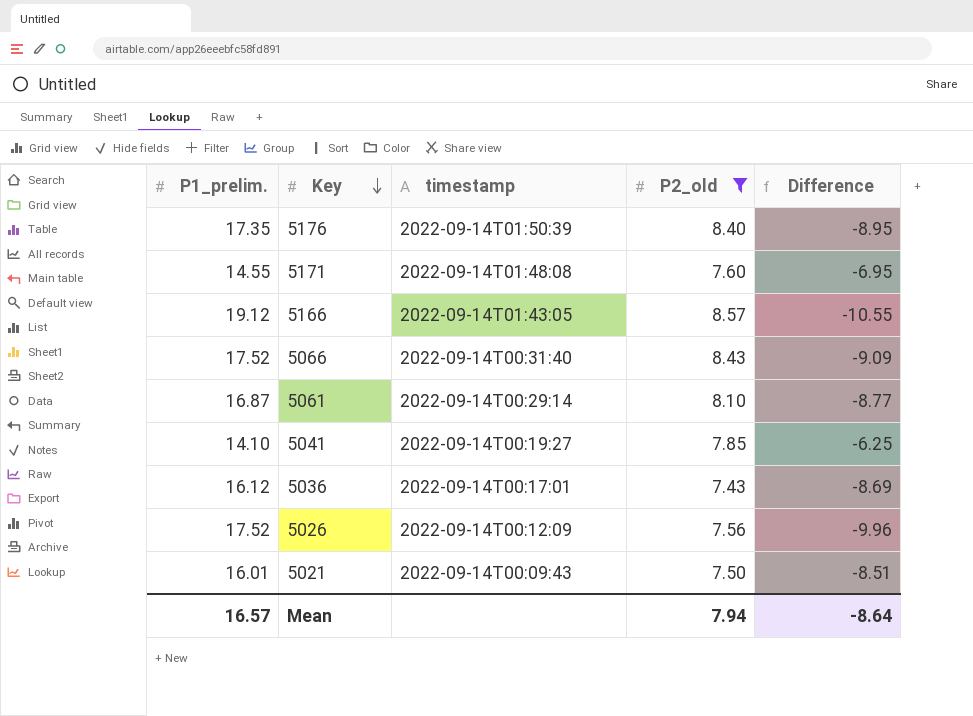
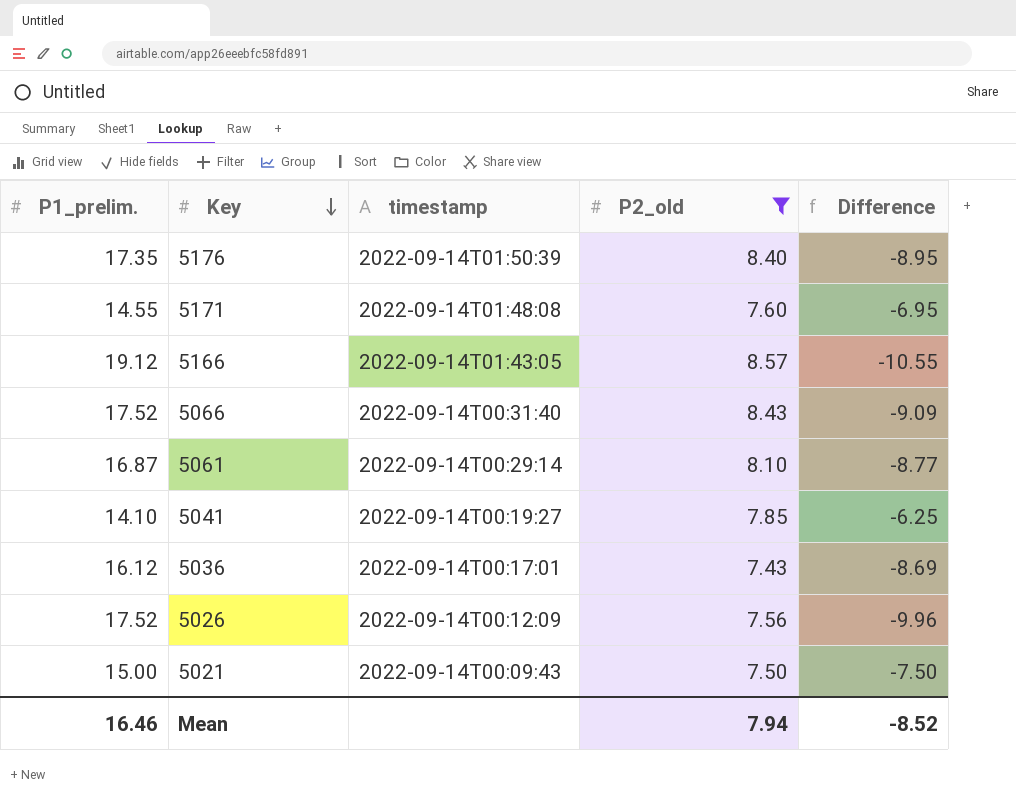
5021 | P1_prelim.: 16.01 -> 15.00
5021 | Difference: -8.51 -> -7.50
Mean | P1_prelim.: 16.57 -> 16.46
Mean | Difference: -8.64 -> -8.52

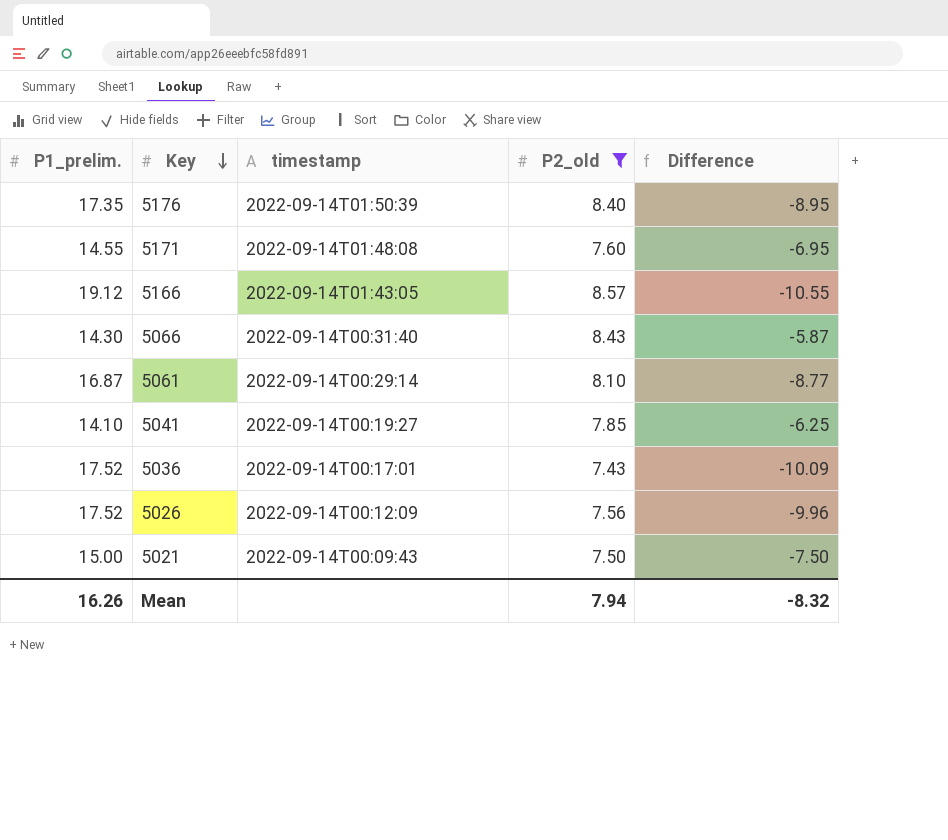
5066 | P1_prelim.: 17.52 -> 14.30
5066 | Difference: -9.09 -> -5.87
5036 | P1_prelim.: 16.12 -> 17.52
5036 | Difference: -8.69 -> -10.09
Mean | P1_prelim.: 16.46 -> 16.26
Mean | Difference: -8.52 -> -8.32

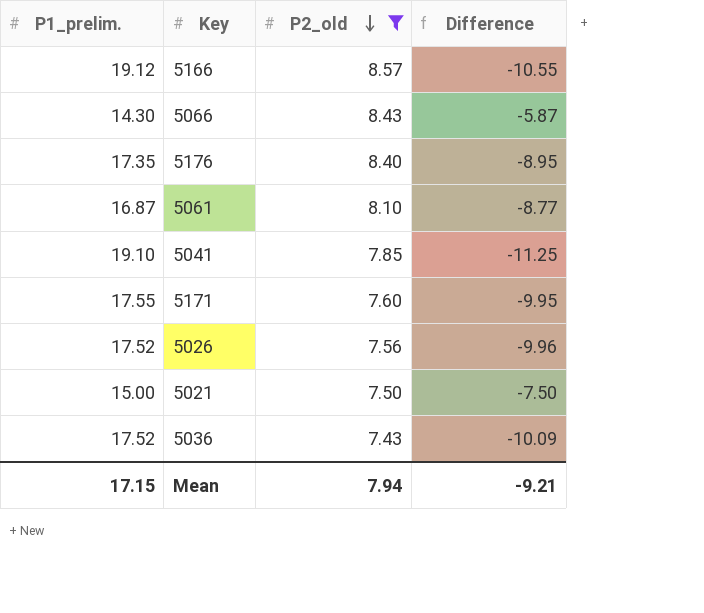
row order: Key descending -> P2_old descending
column timestamp | position: 3 -> none
5041 | P1_prelim.: 14.10 -> 19.10
5041 | Difference: -6.25 -> -11.25
5171 | P1_prelim.: 14.55 -> 17.55
5171 | Difference: -6.95 -> -9.95
Mean | P1_prelim.: 16.26 -> 17.15
Mean | Difference: -8.32 -> -9.21

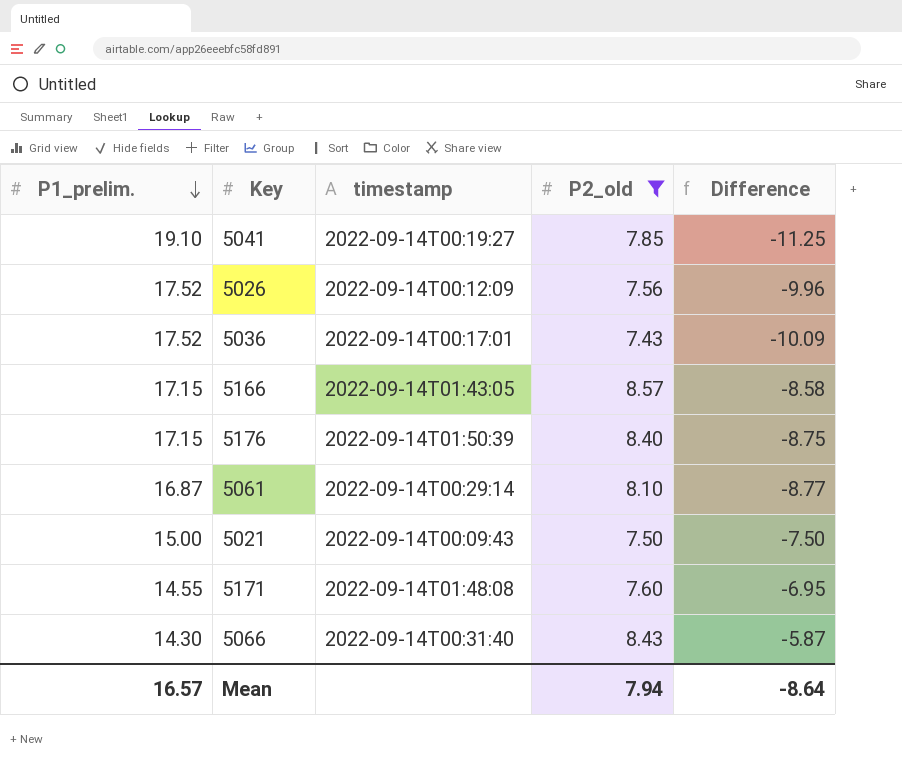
row order: P2_old descending -> P1_prelim. descending
column timestamp | position: none -> 3
5166 | P1_prelim.: 19.12 -> 17.15
5166 | Difference: -10.55 -> -8.58
5176 | P1_prelim.: 17.35 -> 17.15
5176 | Difference: -8.95 -> -8.75
5171 | P1_prelim.: 17.55 -> 14.55
5171 | Difference: -9.95 -> -6.95
Mean | P1_prelim.: 17.15 -> 16.57
Mean | Difference: -9.21 -> -8.64

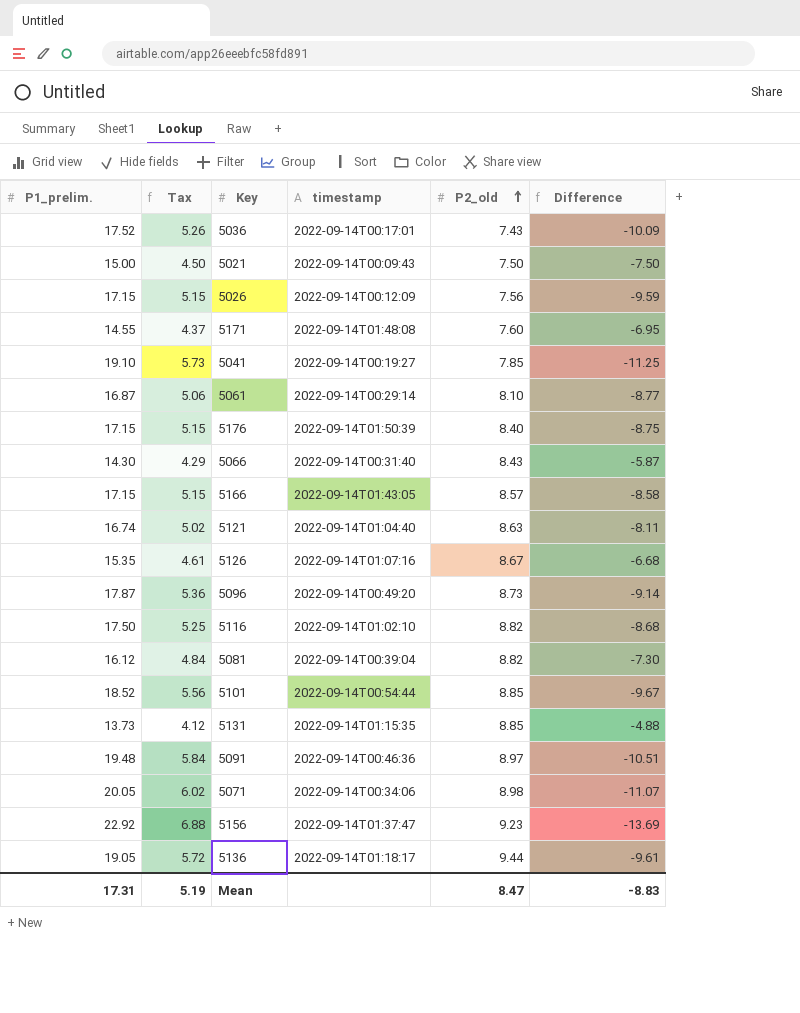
filter: P2_old <= 8.57 -> none
row order: P1_prelim. descending -> P2_old ascending
column Tax | formula: none -> [P1_prelim.] * 0.3
5026 | P1_prelim.: 17.52 -> 17.15
5026 | Difference: -9.96 -> -9.59
Mean | P1_prelim.: 16.57 -> 17.31
Mean | P2_old: 7.94 -> 8.47
Mean | Difference: -8.64 -> -8.83

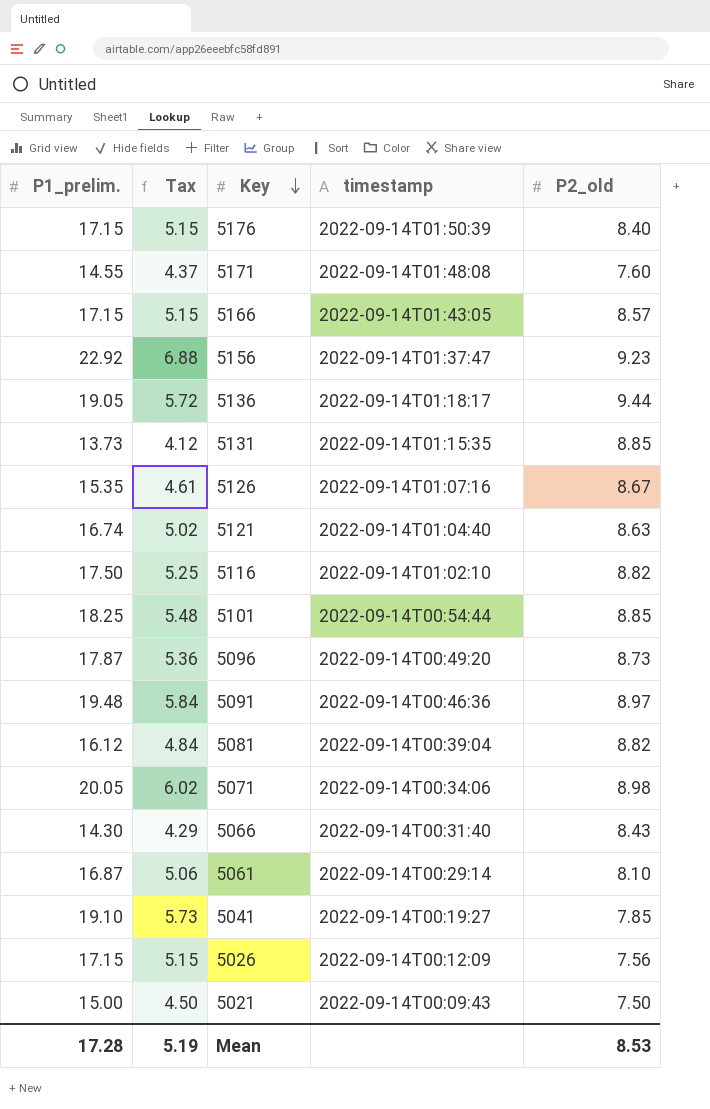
row order: P2_old ascending -> Key descending
column Difference | formula: [P2_old] - [P1_prelim.] -> none
row 5036: 17.52 | 5.26 | 2022-09-14T00:17:01 | 7.43 | -10.09 -> none
5101 | P1_prelim.: 18.52 -> 18.25
5101 | Tax: 5.56 -> 5.48
Mean | P1_prelim.: 17.31 -> 17.28
Mean | P2_old: 8.47 -> 8.53

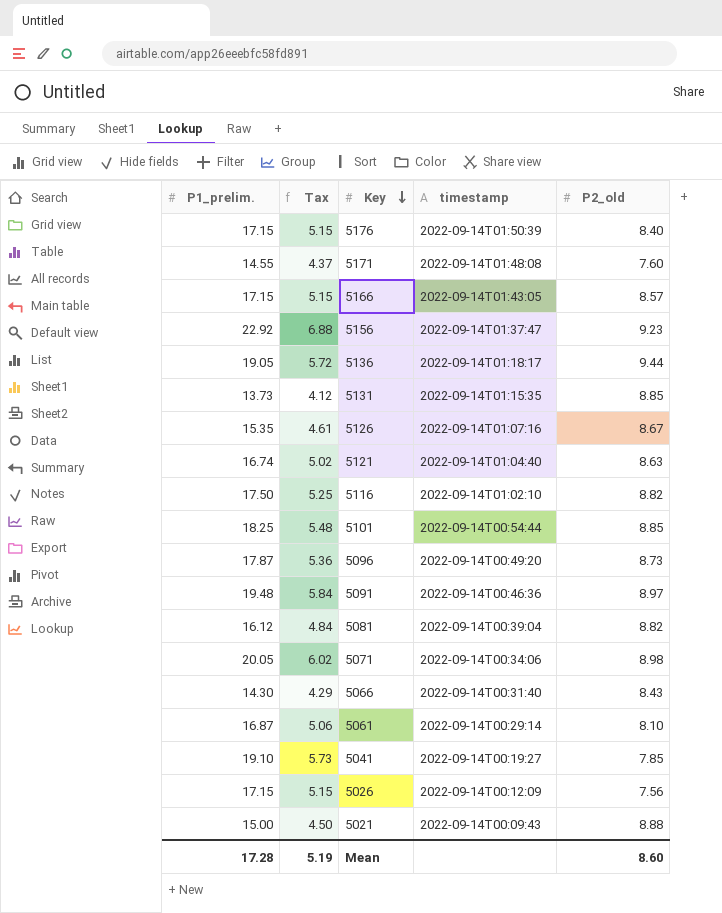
5021 | P2_old: 7.50 -> 8.88
Mean | P2_old: 8.53 -> 8.60

